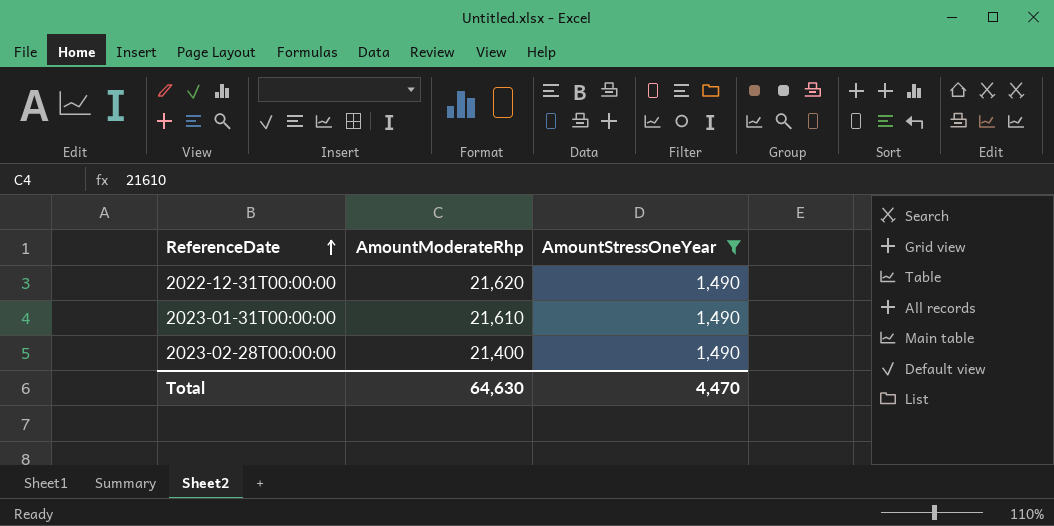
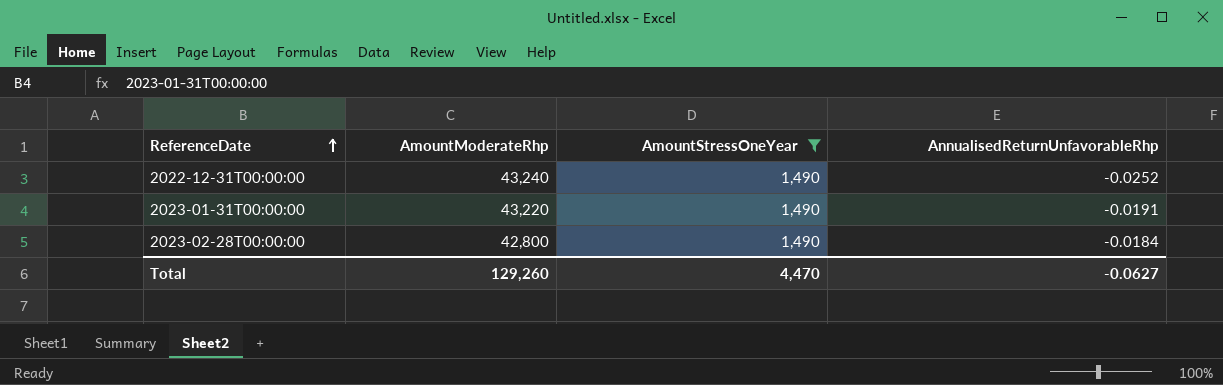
column AnnualisedReturnUnfavorableRhp | position: none -> 4
2022-12-31T00:00:00 | AmountModerateRhp: 21,620 -> 43,240
2023-01-31T00:00:00 | AmountModerateRhp: 21,610 -> 43,220
2023-02-28T00:00:00 | AmountModerateRhp: 21,400 -> 42,800
Total | AmountModerateRhp: 64,630 -> 129,260

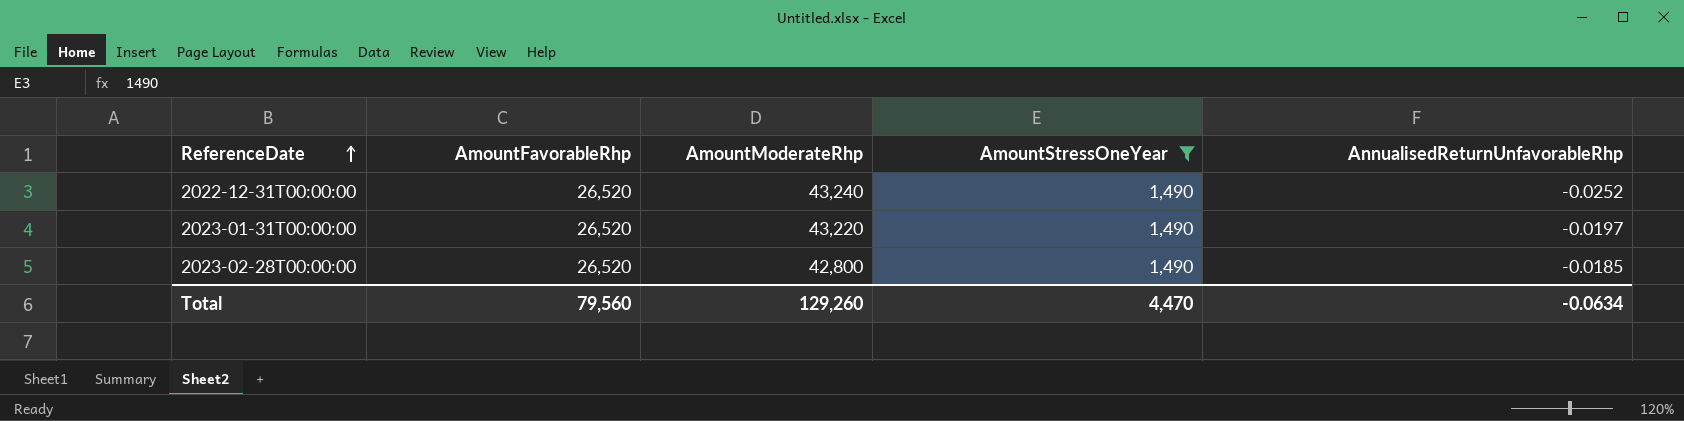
column AmountFavorableRhp | position: none -> 2
2023-01-31T00:00:00 | AnnualisedReturnUnfavorableRhp: -0.0191 -> -0.0197
2023-02-28T00:00:00 | AnnualisedReturnUnfavorableRhp: -0.0184 -> -0.0185
Total | AnnualisedReturnUnfavorableRhp: -0.0627 -> -0.0634

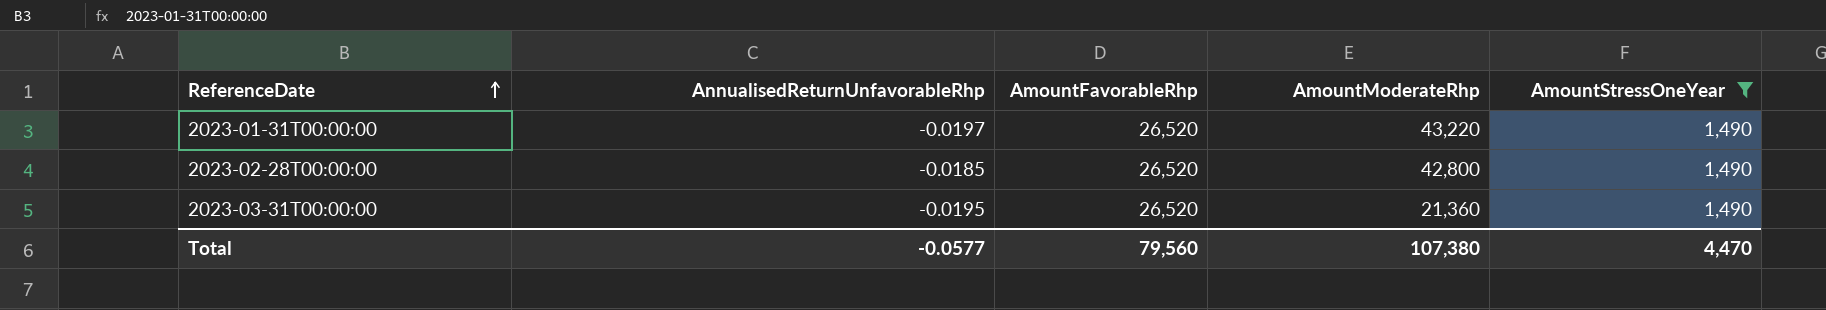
column AnnualisedReturnUnfavorableRhp | position: 5 -> 2
row 2022-12-31T00:00:00: 26,520 | 43,240 | 1,490 | -0.0252 -> none
row 2023-03-31T00:00:00: none -> -0.0195 | 26,520 | 21,360 | 1,490
Total | AnnualisedReturnUnfavorableRhp: -0.0634 -> -0.0577
Total | AmountModerateRhp: 129,260 -> 107,380

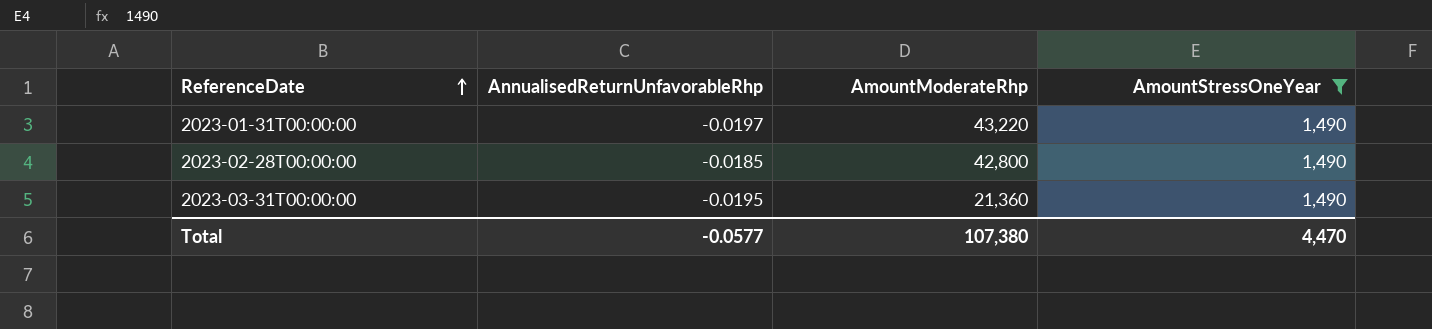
column AmountFavorableRhp | position: 3 -> none

